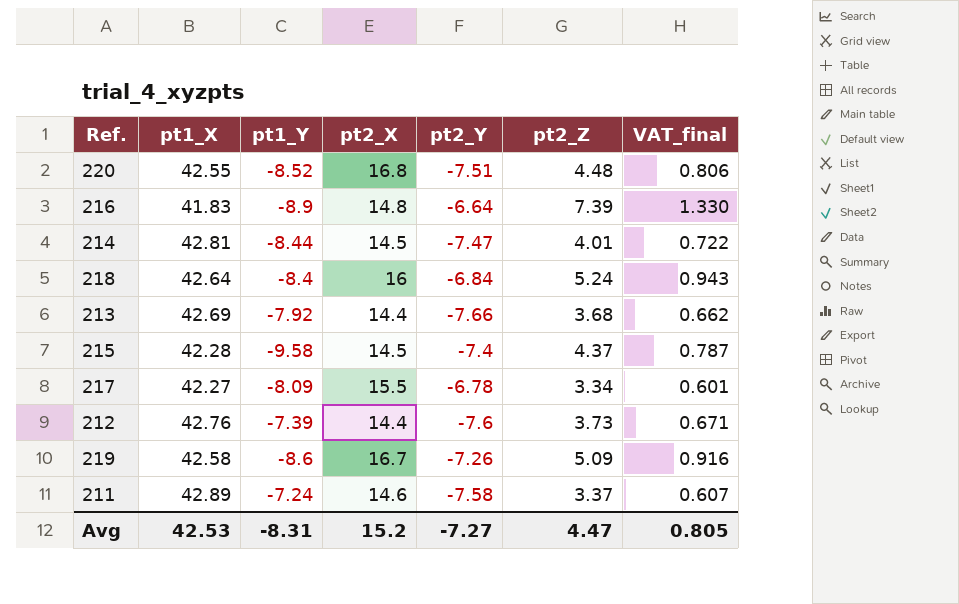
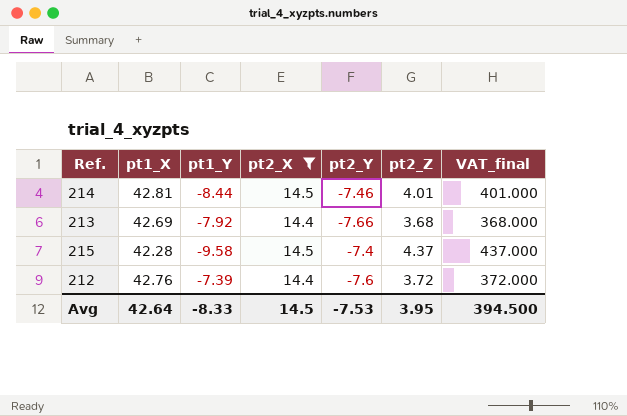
filter: none -> pt2_X <= 14.5
column VAT_final | formula: [pt2_Z] * 0.18 -> [pt2_Z] * 100
214 | pt2_Y: -7.47 -> -7.46
212 | pt2_Z: 3.73 -> 3.72
Avg | pt1_X: 42.53 -> 42.64
Avg | pt1_Y: -8.31 -> -8.33
Avg | pt2_X: 15.2 -> 14.5
Avg | pt2_Y: -7.27 -> -7.53
Avg | pt2_Z: 4.47 -> 3.95
Avg | VAT_final: 0.805 -> 394.500

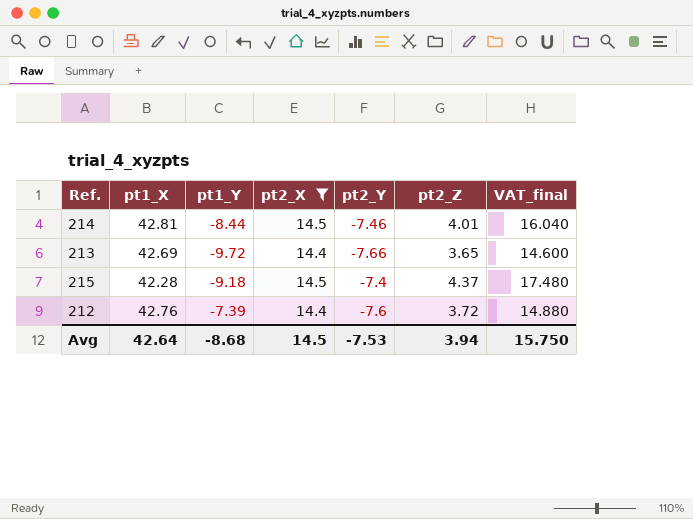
column VAT_final | formula: [pt2_Z] * 100 -> [pt2_Z] * 4
213 | pt1_Y: -7.92 -> -9.72
213 | pt2_Z: 3.68 -> 3.65
215 | pt1_Y: -9.58 -> -9.18
Avg | pt1_Y: -8.33 -> -8.68
Avg | pt2_Z: 3.95 -> 3.94
Avg | VAT_final: 394.500 -> 15.750

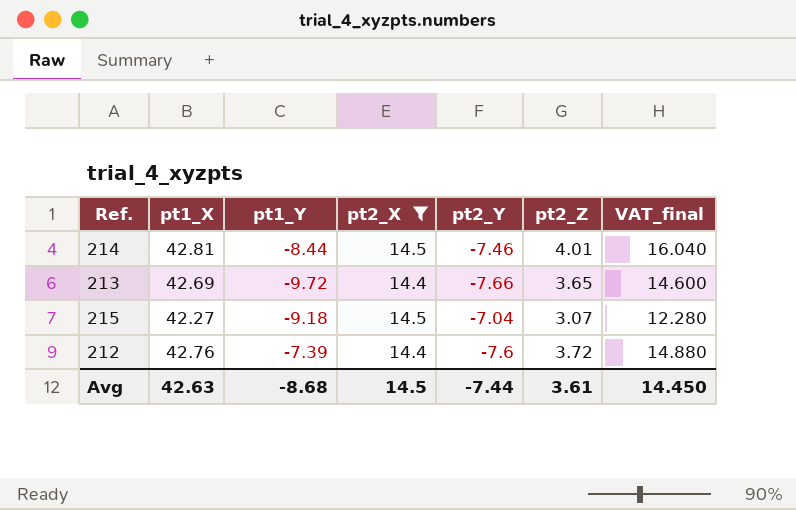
215 | pt1_X: 42.28 -> 42.27
215 | pt2_Y: -7.4 -> -7.04
215 | pt2_Z: 4.37 -> 3.07
215 | VAT_final: 17.480 -> 12.280
Avg | pt1_X: 42.64 -> 42.63
Avg | pt2_Y: -7.53 -> -7.44
Avg | pt2_Z: 3.94 -> 3.61
Avg | VAT_final: 15.750 -> 14.450

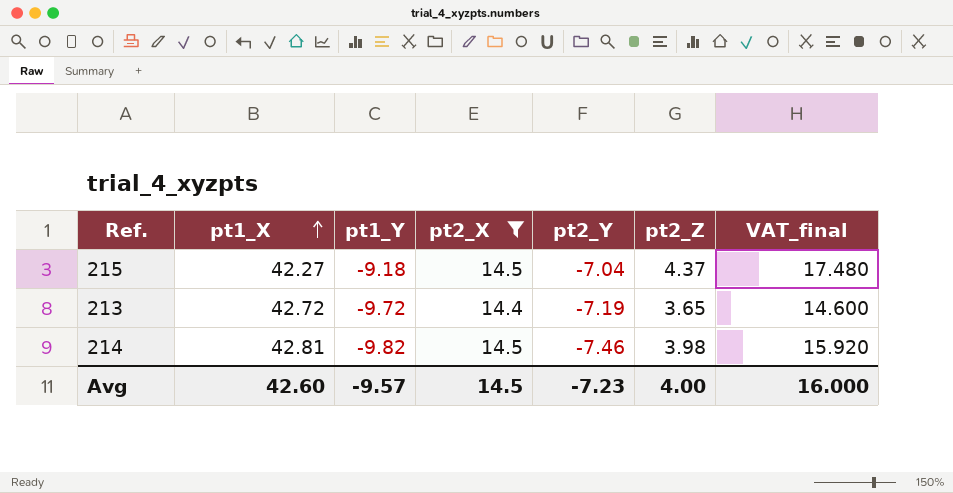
row order: none -> pt1_X ascending
row 212: 42.76 | -7.39 | 14.4 | -7.6 | 3.72 | 14.880 -> none
215 | pt2_Z: 3.07 -> 4.37
215 | VAT_final: 12.280 -> 17.480
213 | pt1_X: 42.69 -> 42.72
213 | pt2_Y: -7.66 -> -7.19
214 | pt1_Y: -8.44 -> -9.82
214 | pt2_Z: 4.01 -> 3.98
214 | VAT_final: 16.040 -> 15.920
Avg | pt1_X: 42.63 -> 42.60
Avg | pt1_Y: -8.68 -> -9.57
Avg | pt2_Y: -7.44 -> -7.23
Avg | pt2_Z: 3.61 -> 4.00
Avg | VAT_final: 14.450 -> 16.000

